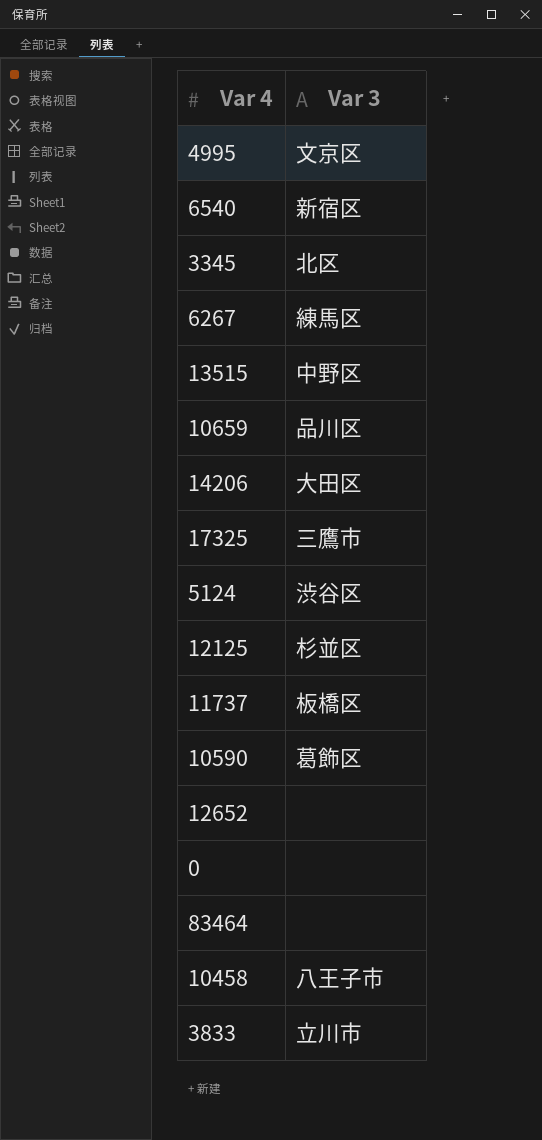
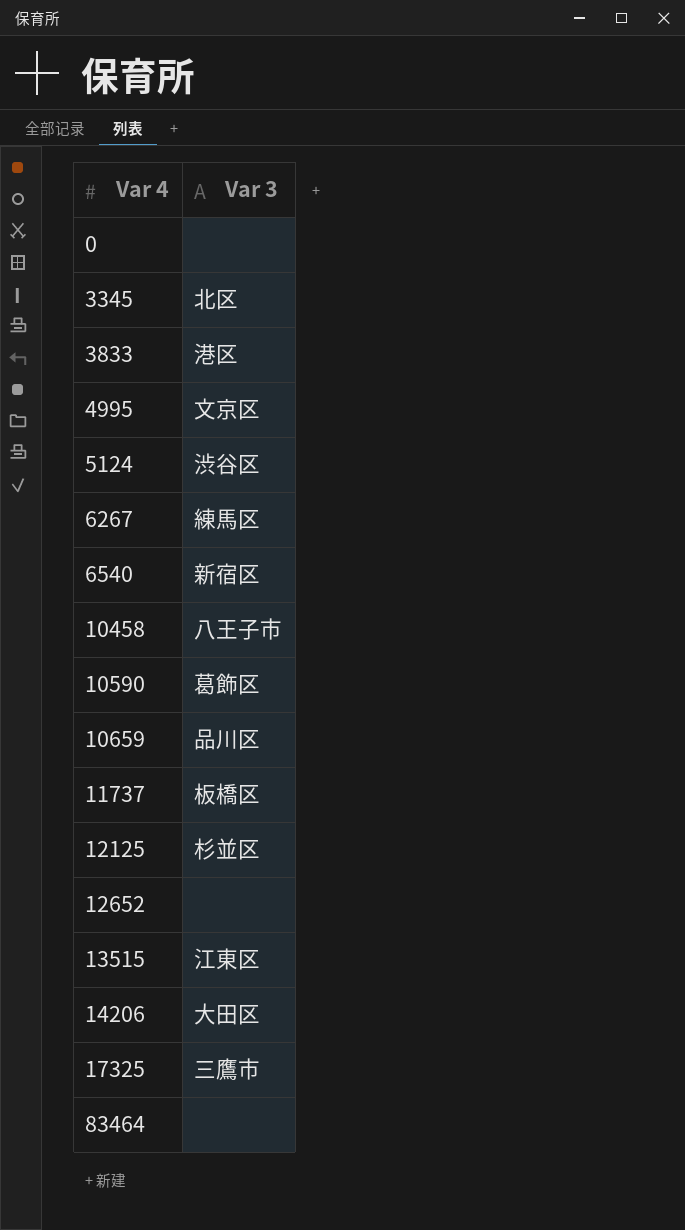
row order: none -> Var 4 ascending
3833 | Var 3: 立川市 -> 港区
13515 | Var 3: 中野区 -> 江東区

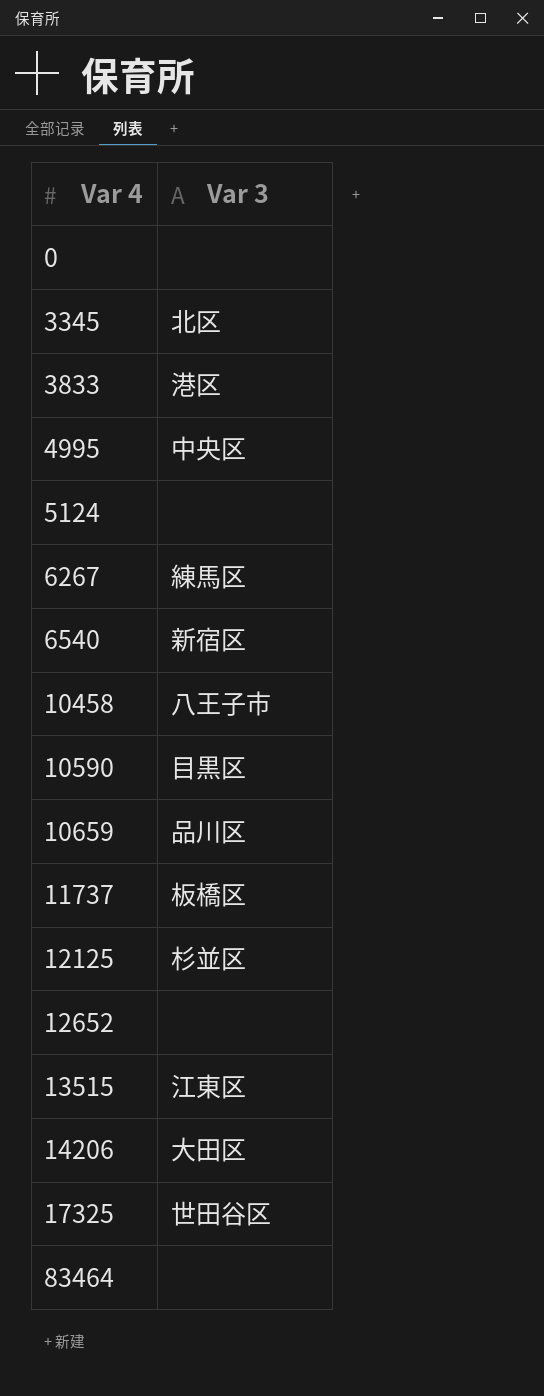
4995 | Var 3: 文京区 -> 中央区
5124 | Var 3: 渋谷区 -> none
10590 | Var 3: 葛飾区 -> 目黒区
17325 | Var 3: 三鷹市 -> 世田谷区

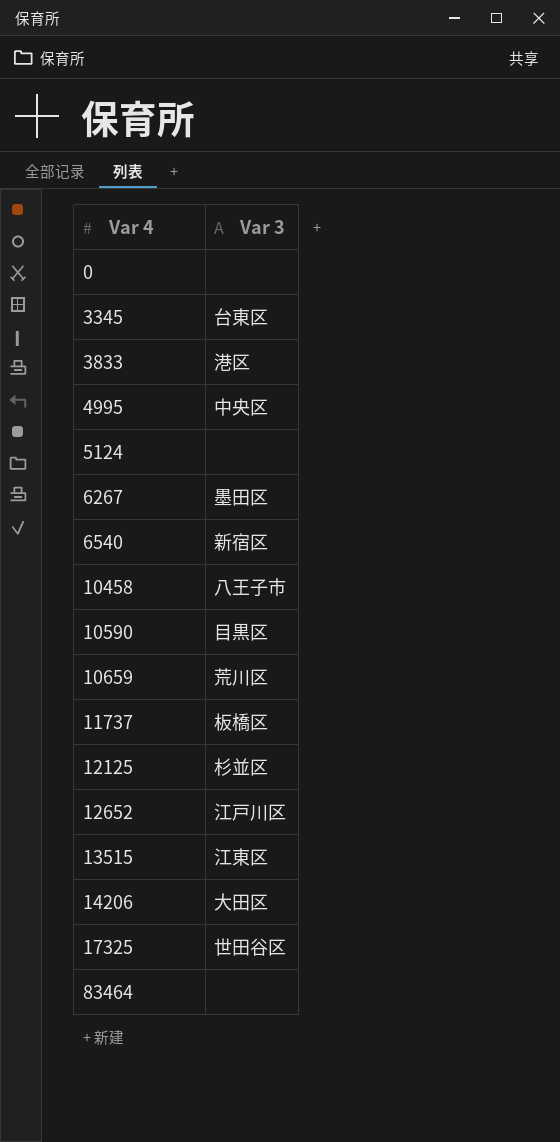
3345 | Var 3: 北区 -> 台東区
6267 | Var 3: 練馬区 -> 墨田区
10659 | Var 3: 品川区 -> 荒川区
12652 | Var 3: none -> 江戸川区

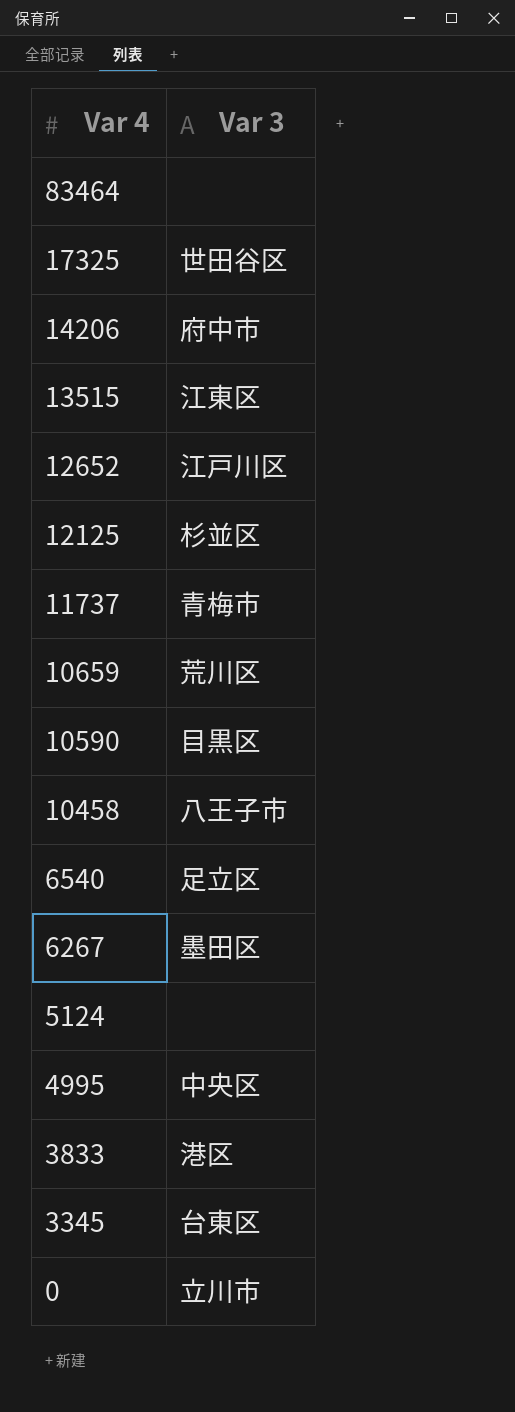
row order: Var 4 ascending -> Var 4 descending
14206 | Var 3: 大田区 -> 府中市
11737 | Var 3: 板橋区 -> 青梅市
6540 | Var 3: 新宿区 -> 足立区
0 | Var 3: none -> 立川市

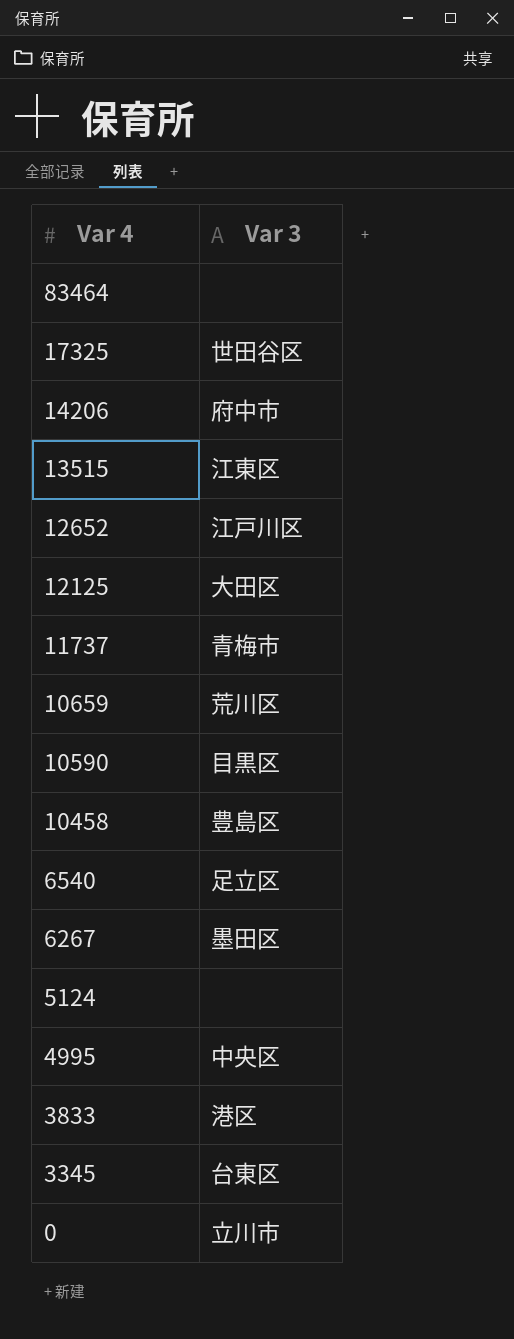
12125 | Var 3: 杉並区 -> 大田区
10458 | Var 3: 八王子市 -> 豊島区

